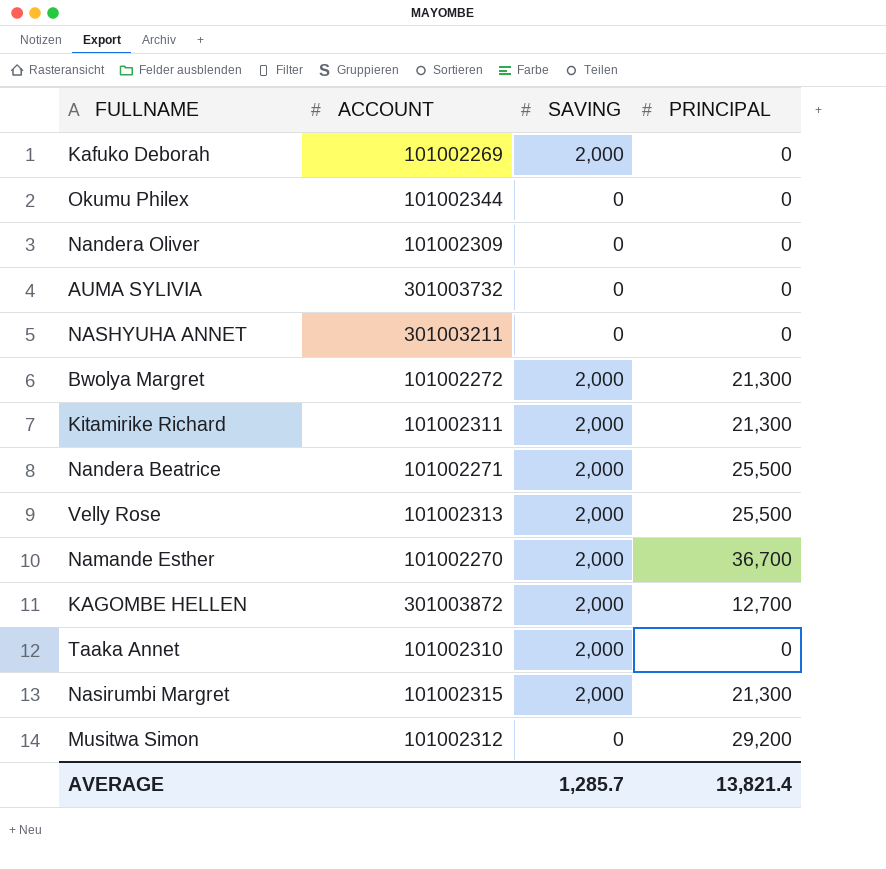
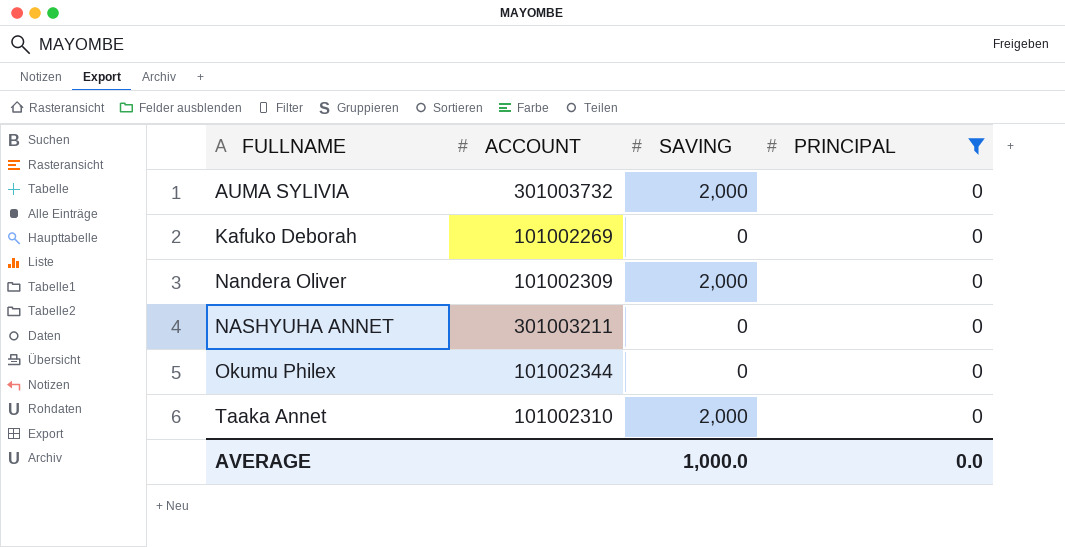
filter: none -> PRINCIPAL = 0
row order: none -> FULLNAME ascending
AUMA SYLIVIA | SAVING: 0 -> 2,000
Kafuko Deborah | SAVING: 2,000 -> 0
Nandera Oliver | SAVING: 0 -> 2,000
AVERAGE | SAVING: 1,285.7 -> 1,000.0
AVERAGE | PRINCIPAL: 13,821.4 -> 0.0

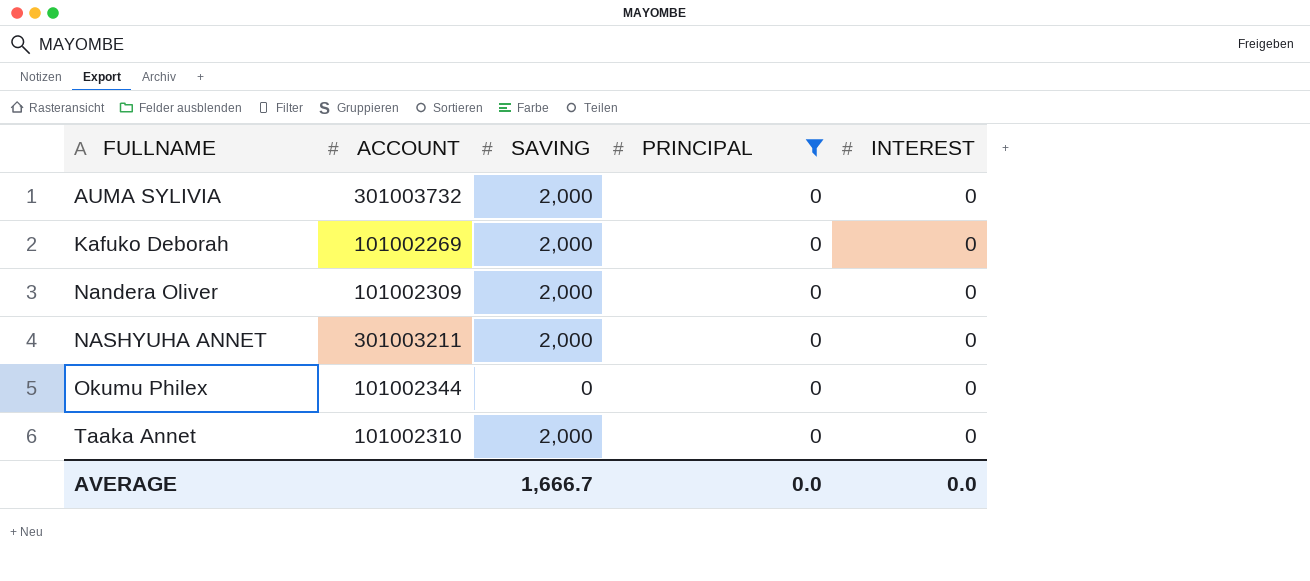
column INTEREST | position: none -> 5
Kafuko Deborah | SAVING: 0 -> 2,000
NASHYUHA ANNET | SAVING: 0 -> 2,000
AVERAGE | SAVING: 1,000.0 -> 1,666.7

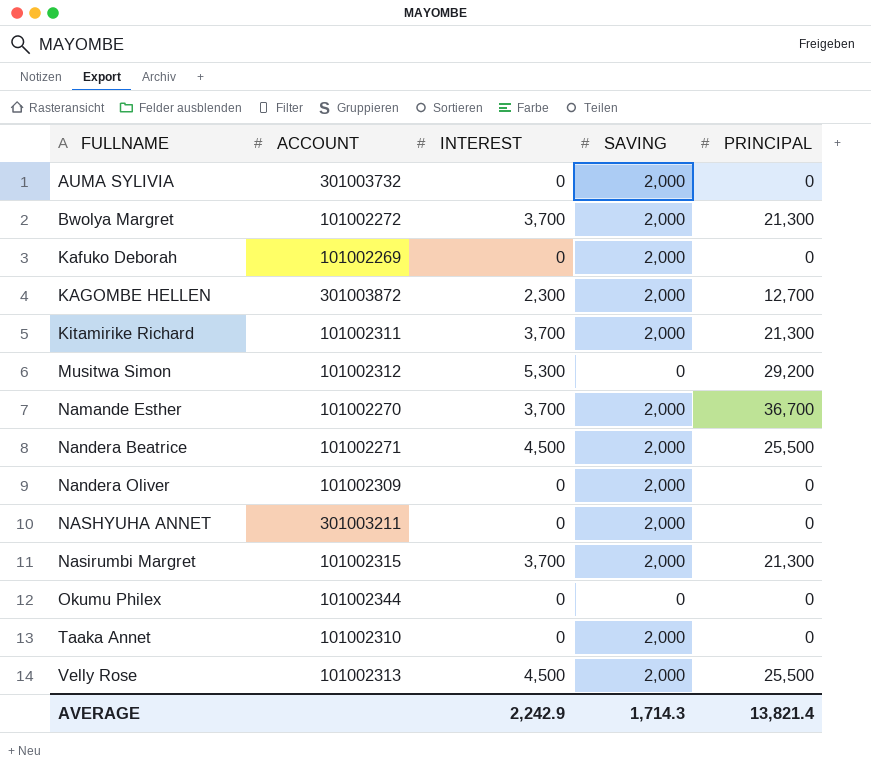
filter: PRINCIPAL = 0 -> none
column INTEREST | position: 5 -> 3
AVERAGE | INTEREST: 0.0 -> 2,242.9
AVERAGE | SAVING: 1,666.7 -> 1,714.3
AVERAGE | PRINCIPAL: 0.0 -> 13,821.4

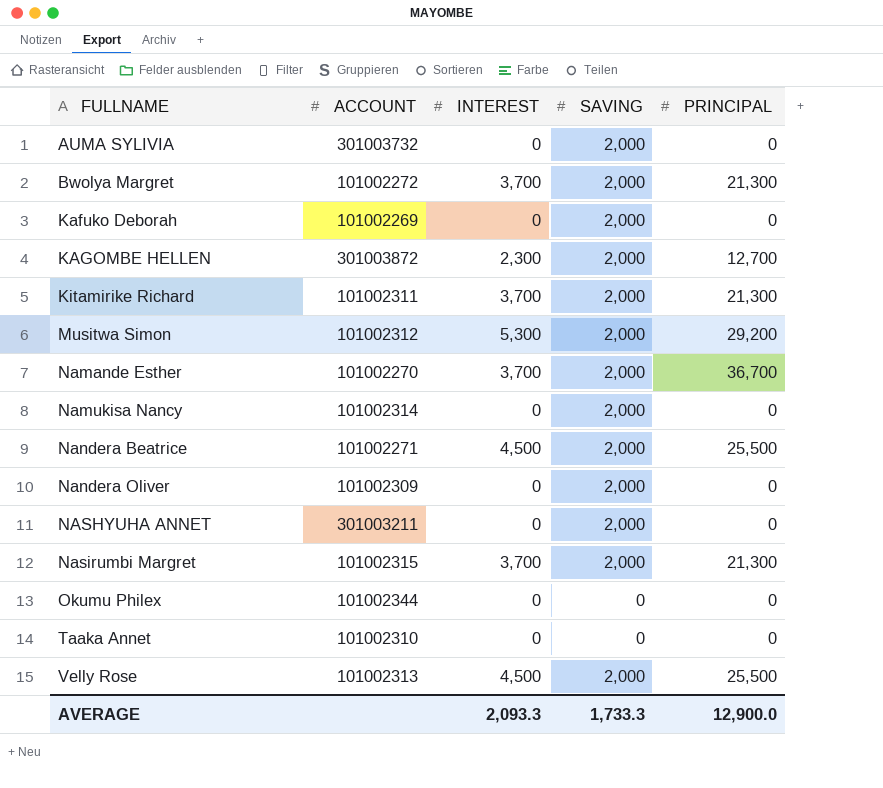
Musitwa Simon | SAVING: 0 -> 2,000
row Namukisa Nancy: none -> 101002314 | 0 | 2,000 | 0
Taaka Annet | SAVING: 2,000 -> 0
AVERAGE | INTEREST: 2,242.9 -> 2,093.3
AVERAGE | SAVING: 1,714.3 -> 1,733.3
AVERAGE | PRINCIPAL: 13,821.4 -> 12,900.0

